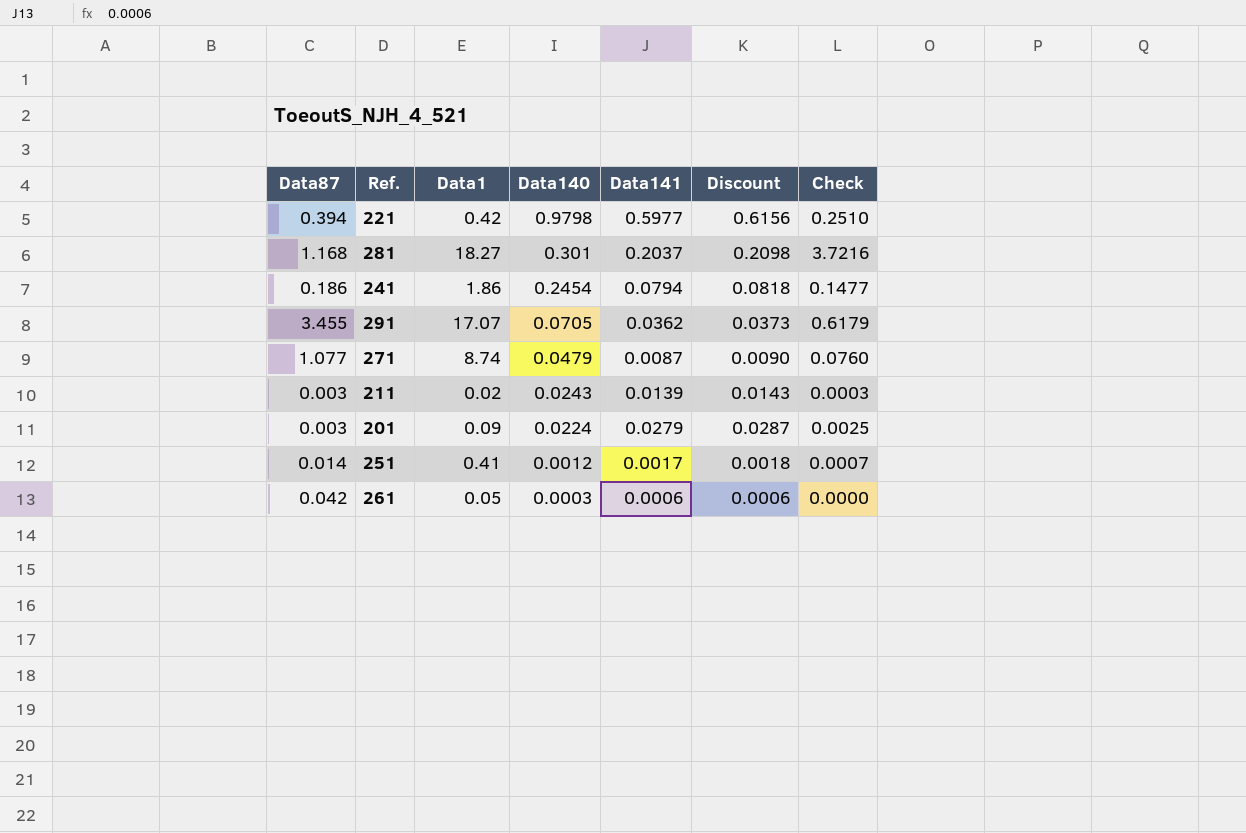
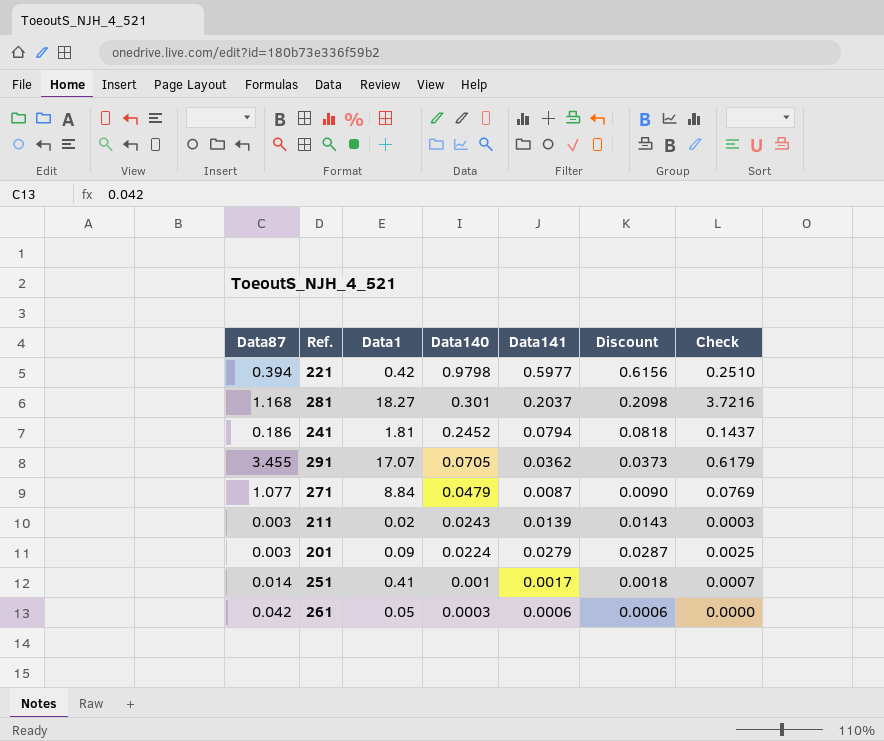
241 | Data1: 1.86 -> 1.81
241 | Data140: 0.2454 -> 0.2452
241 | Check: 0.1477 -> 0.1437
271 | Data1: 8.74 -> 8.84
271 | Check: 0.0760 -> 0.0769
251 | Data140: 0.0012 -> 0.001

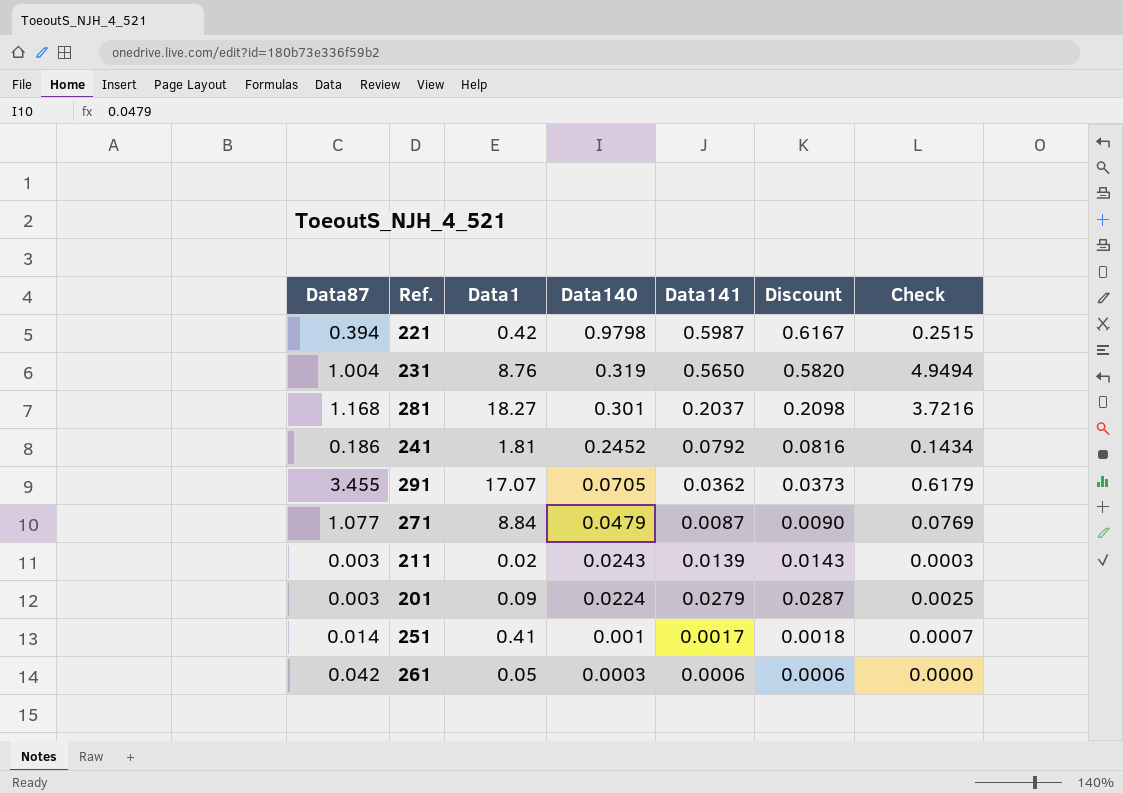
221 | Data141: 0.5977 -> 0.5987
221 | Discount: 0.6156 -> 0.6167
221 | Check: 0.2510 -> 0.2515
row 231: none -> 1.004 | 8.76 | 0.319 | 0.5650 | 0.5820 | 4.9494
241 | Data141: 0.0794 -> 0.0792
241 | Discount: 0.0818 -> 0.0816
241 | Check: 0.1437 -> 0.1434

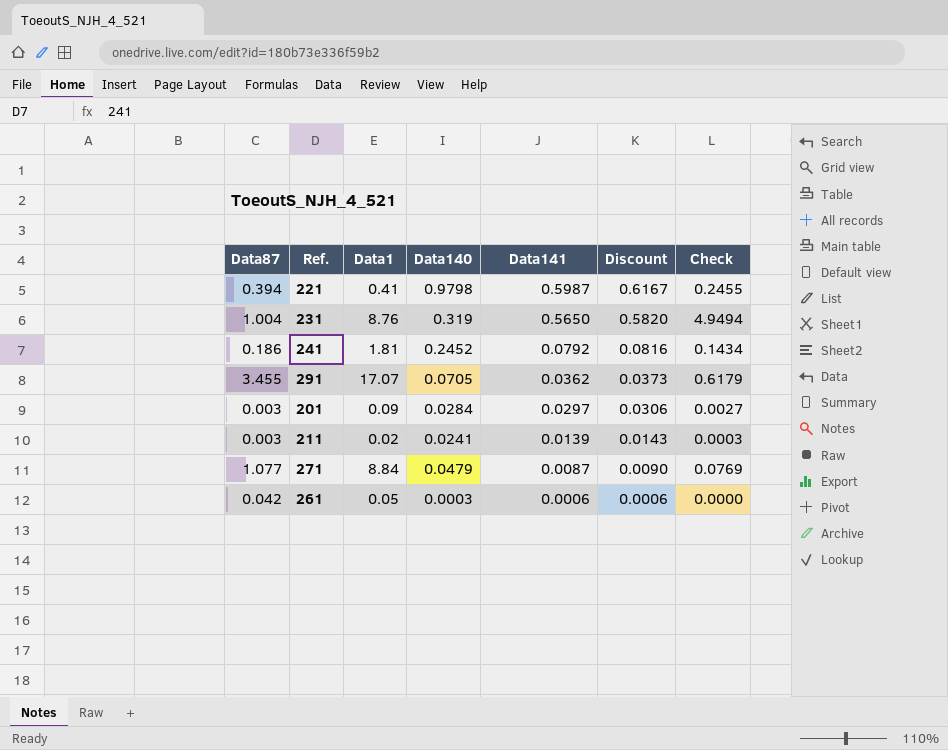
row order: Data140 descending -> Data141 descending
row 281: 1.168 | 18.27 | 0.301 | 0.2037 | 0.2098 | 3.7216 -> none
row 251: 0.014 | 0.41 | 0.001 | 0.0017 | 0.0018 | 0.0007 -> none
221 | Data1: 0.42 -> 0.41
221 | Check: 0.2515 -> 0.2455
201 | Data140: 0.0224 -> 0.0284
201 | Data141: 0.0279 -> 0.0297
201 | Discount: 0.0287 -> 0.0306
201 | Check: 0.0025 -> 0.0027
211 | Data140: 0.0243 -> 0.0241

